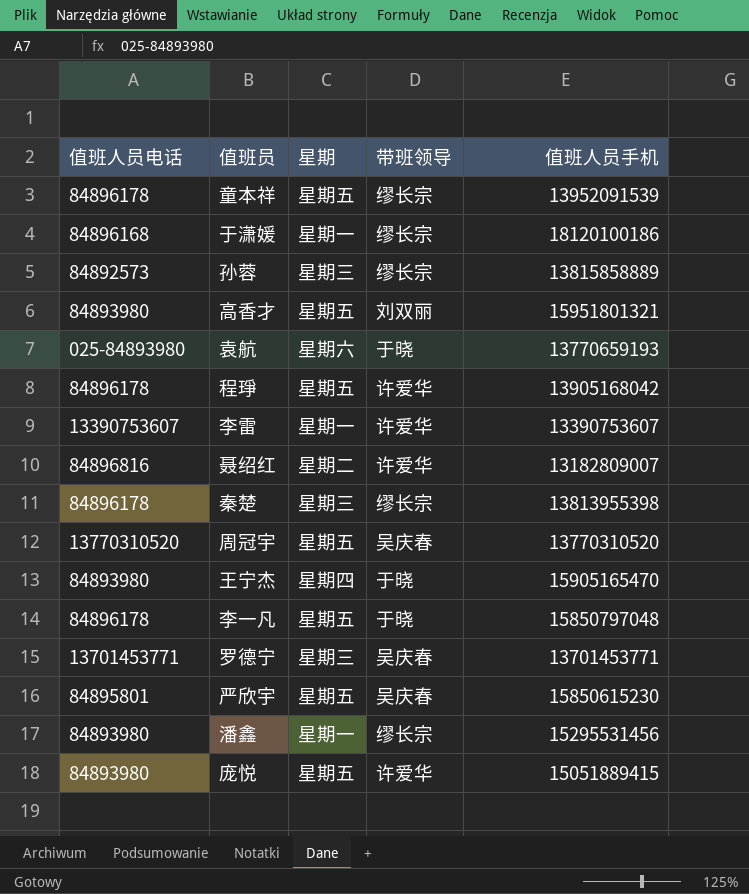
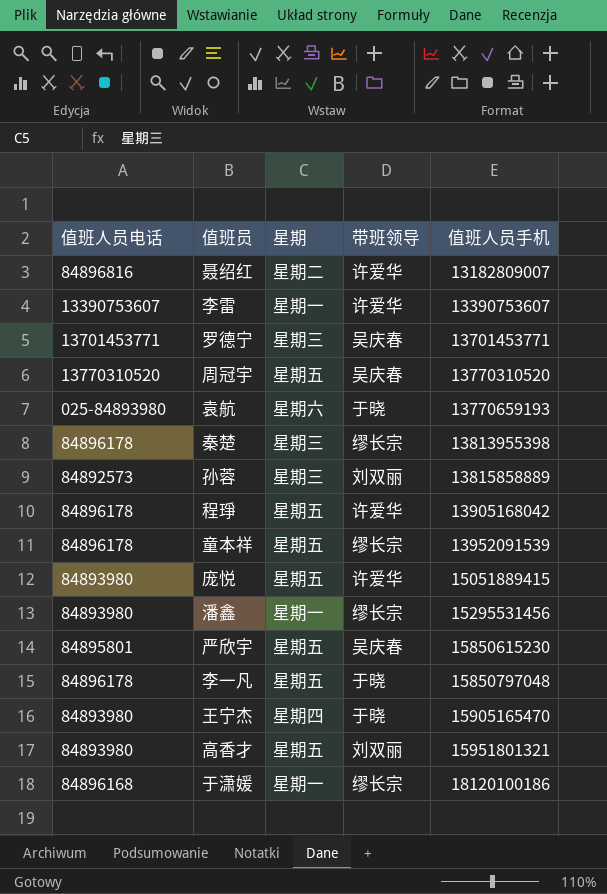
row order: none -> 值班人员手机 ascending
孙蓉 | 带班领导: 缪长宗 -> 刘双丽

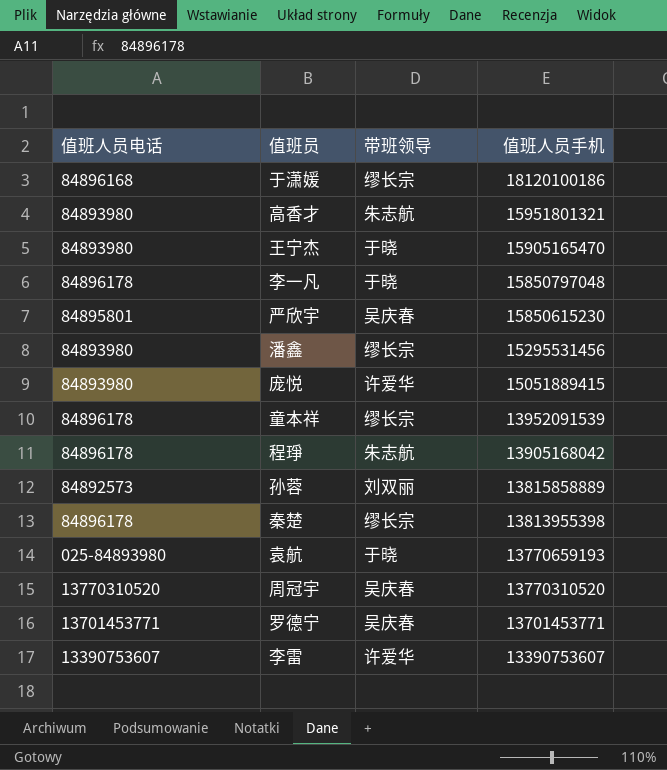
row order: 值班人员手机 ascending -> 值班人员手机 descending
column 星期 | position: 3 -> none
row 聂绍红: 84896816 | 星期二 | 许爱华 | 13182809007 -> none
高香才 | 带班领导: 刘双丽 -> 朱志航
程琤 | 带班领导: 许爱华 -> 朱志航

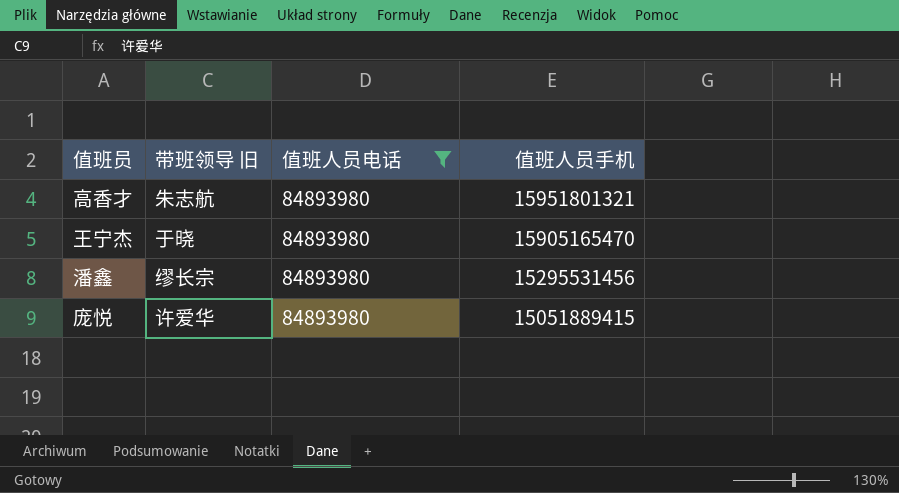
filter: none -> 值班人员电话 = 84893980
column name: 带班领导 -> 带班领导 旧
column 值班人员电话 | position: 1 -> 3

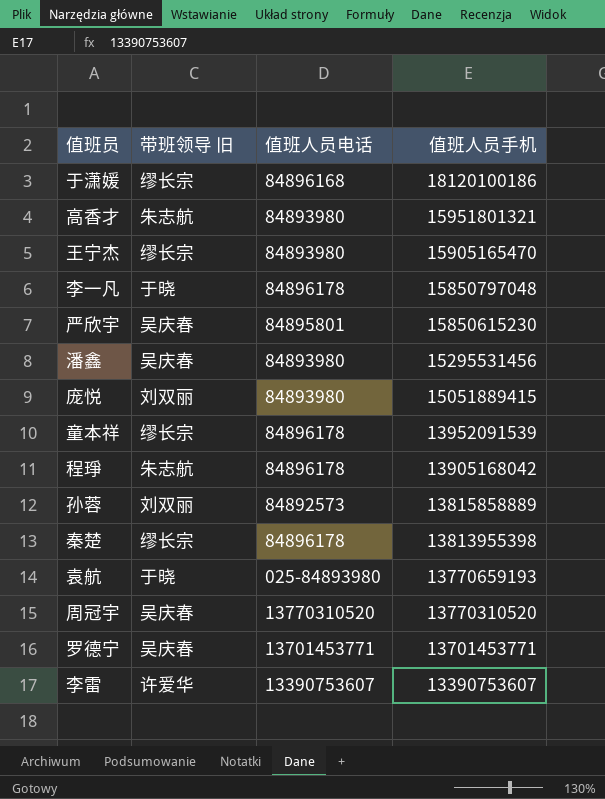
filter: 值班人员电话 = 84893980 -> none
王宁杰 | 带班领导 旧: 于晓 -> 缪长宗
潘鑫 | 带班领导 旧: 缪长宗 -> 吴庆春
庞悦 | 带班领导 旧: 许爱华 -> 刘双丽

